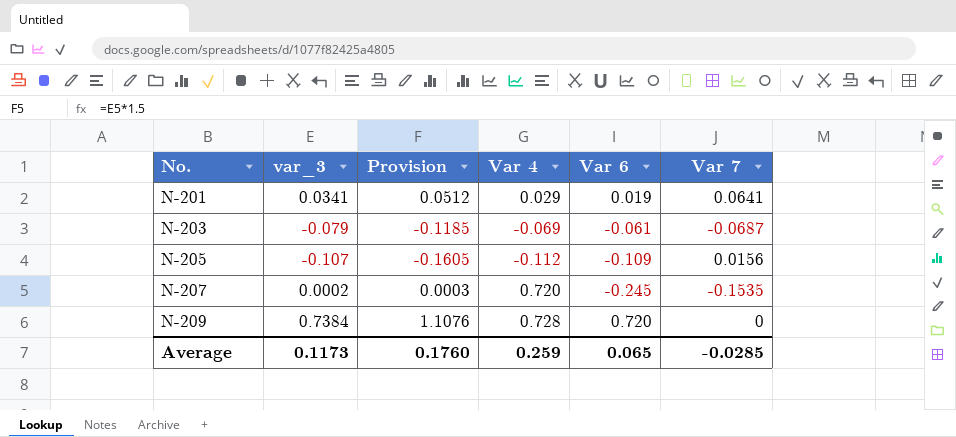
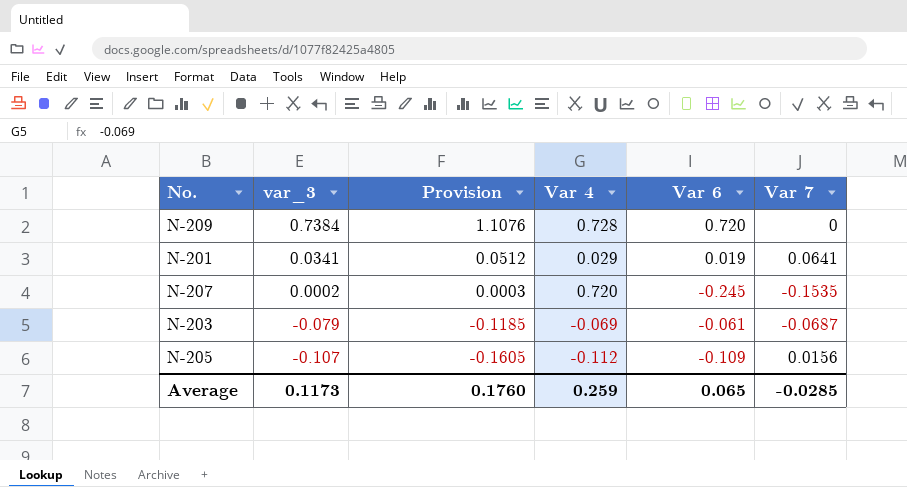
row order: No. ascending -> var_3 descending

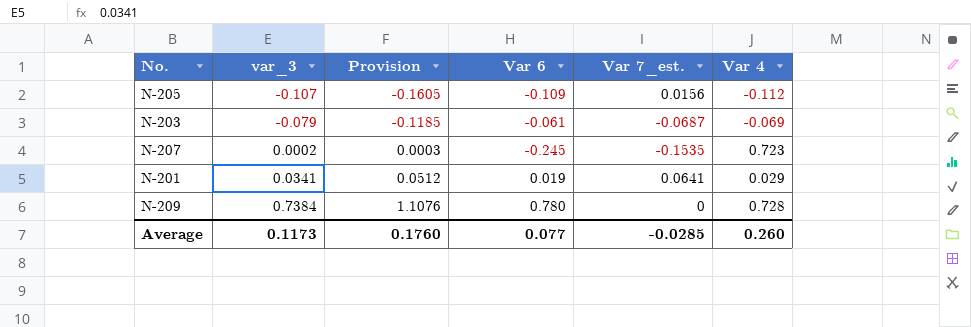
row order: var_3 descending -> var_3 ascending
column name: Var 7 -> Var 7_est.
column Var 4 | position: 4 -> 6
N-207 | Var 4: 0.720 -> 0.723
N-209 | Var 6: 0.720 -> 0.780
Average | Var 6: 0.065 -> 0.077
Average | Var 4: 0.259 -> 0.260

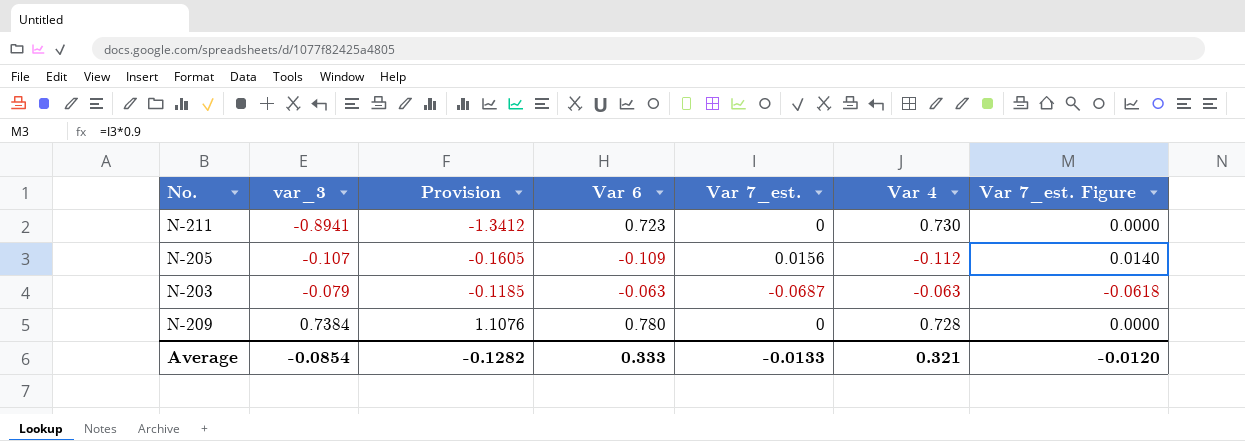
column Var 7_est. Figure | formula: none -> [Var 7_est.] * 0.9
row N-207: 0.0002 | 0.0003 | -0.245 | -0.1535 | 0.723 -> none
row N-201: 0.0341 | 0.0512 | 0.019 | 0.0641 | 0.029 -> none
row N-211: none -> -0.8941 | -1.3412 | 0.723 | 0 | 0.730 | 0.0000
N-203 | Var 6: -0.061 -> -0.063
N-203 | Var 4: -0.069 -> -0.063
Average | var_3: 0.1173 -> -0.0854
Average | Provision: 0.1760 -> -0.1282
Average | Var 6: 0.077 -> 0.333
Average | Var 7_est.: -0.0285 -> -0.0133
Average | Var 4: 0.260 -> 0.321

